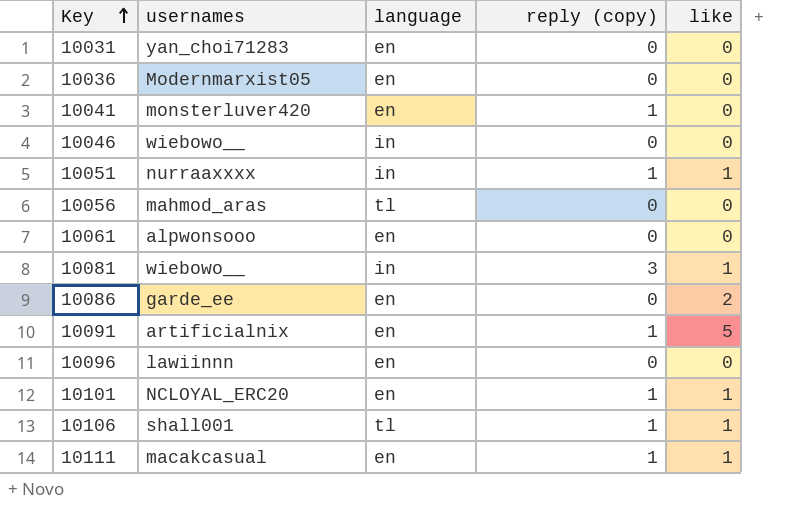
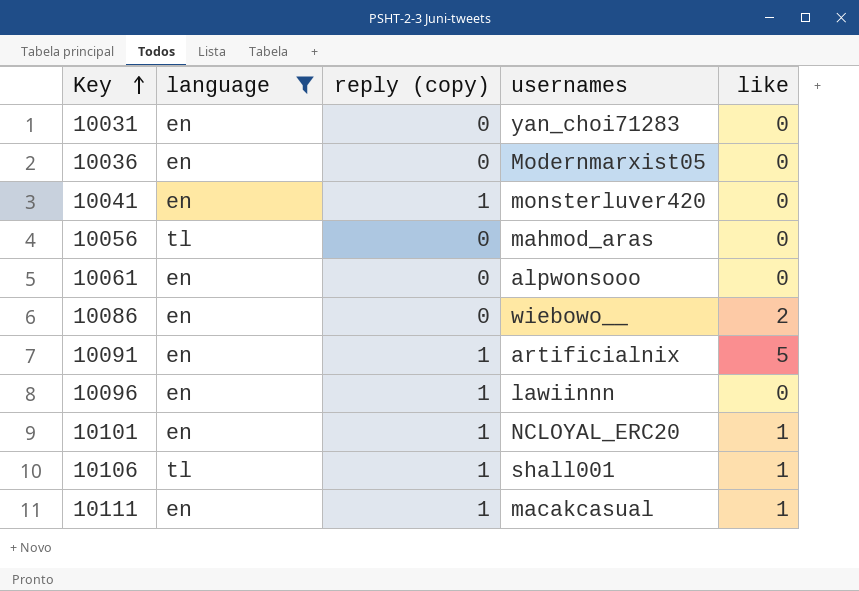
filter: none -> language != in
column usernames | position: 2 -> 4
10086 | usernames: garde_ee -> wiebowo__
10096 | reply (copy): 0 -> 1

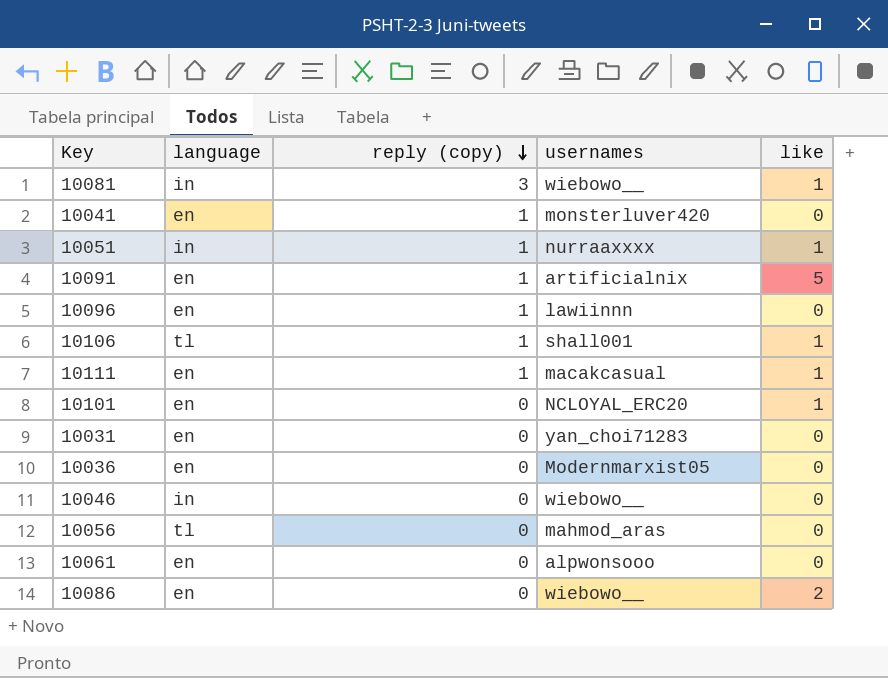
filter: language != in -> none
row order: Key ascending -> reply (copy) descending
10101 | reply (copy): 1 -> 0

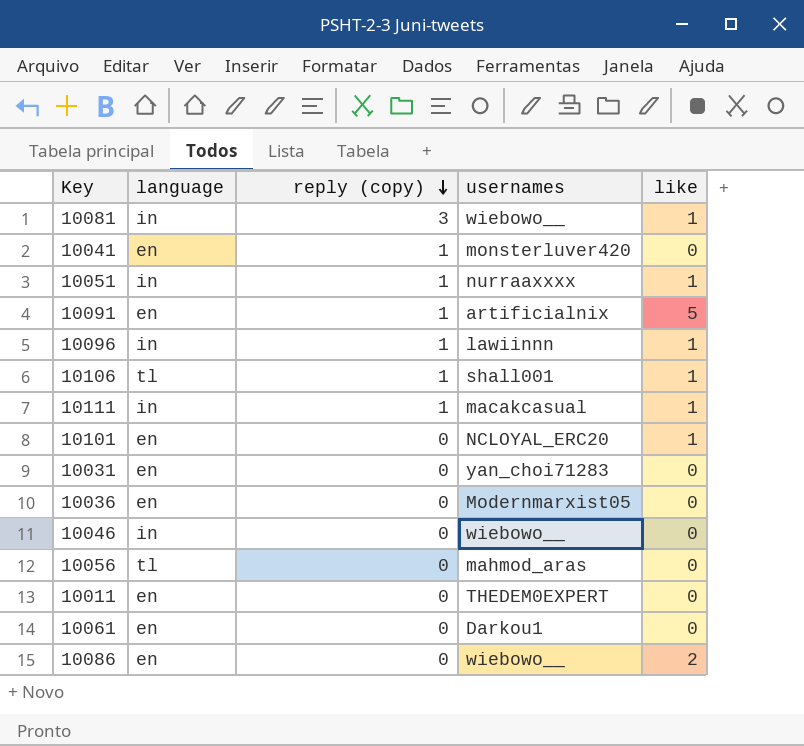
10096 | language: en -> in
10096 | like: 0 -> 1
10111 | language: en -> in
row 10011: none -> en | 0 | THEDEM0EXPERT | 0
10061 | usernames: alpwonsooo -> Darkou1

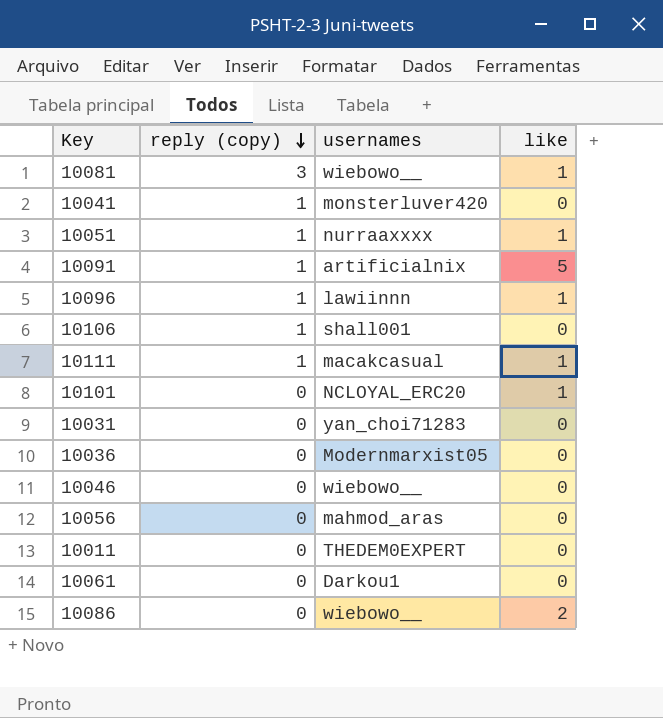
column language | position: 2 -> none
10106 | like: 1 -> 0

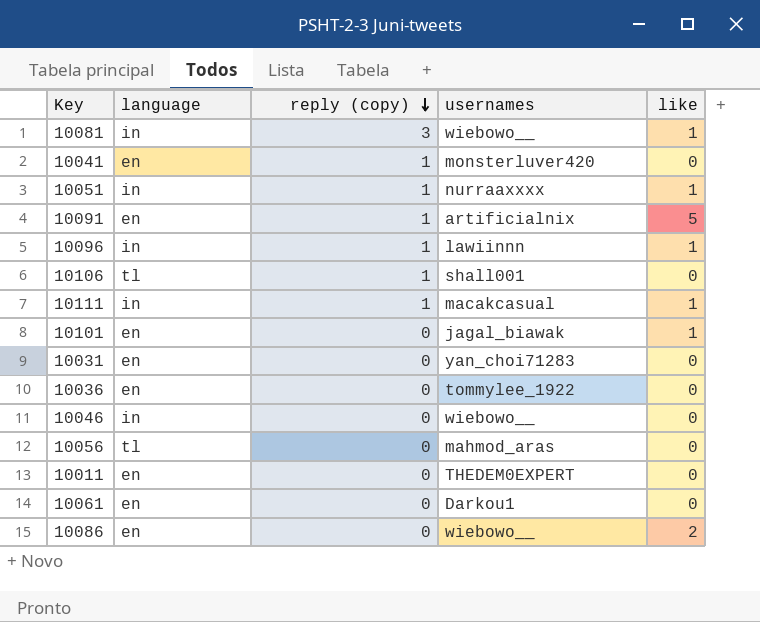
column language | position: none -> 2
10101 | usernames: NCLOYAL_ERC20 -> jagal_biawak
10036 | usernames: Modernmarxist05 -> tommylee_1922

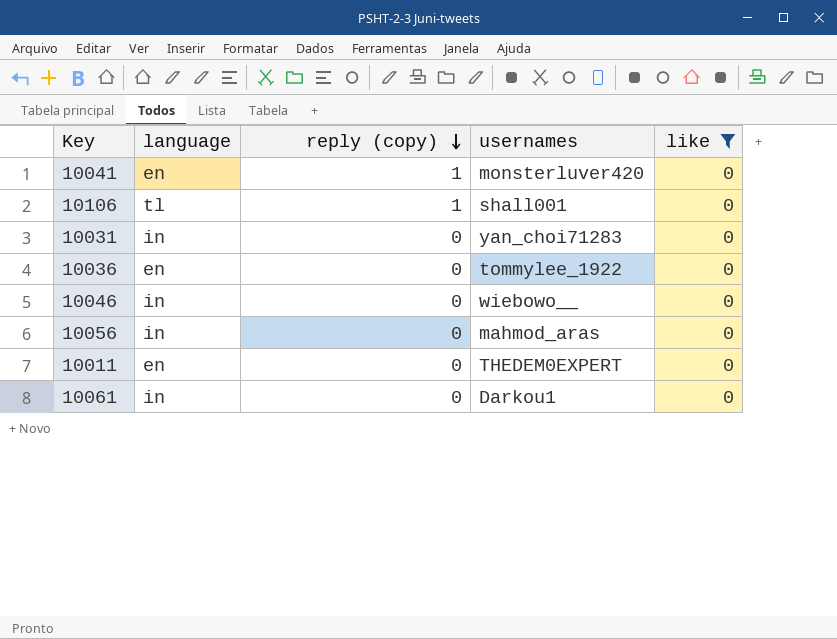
filter: none -> like = 0
10031 | language: en -> in
10056 | language: tl -> in
10061 | language: en -> in

